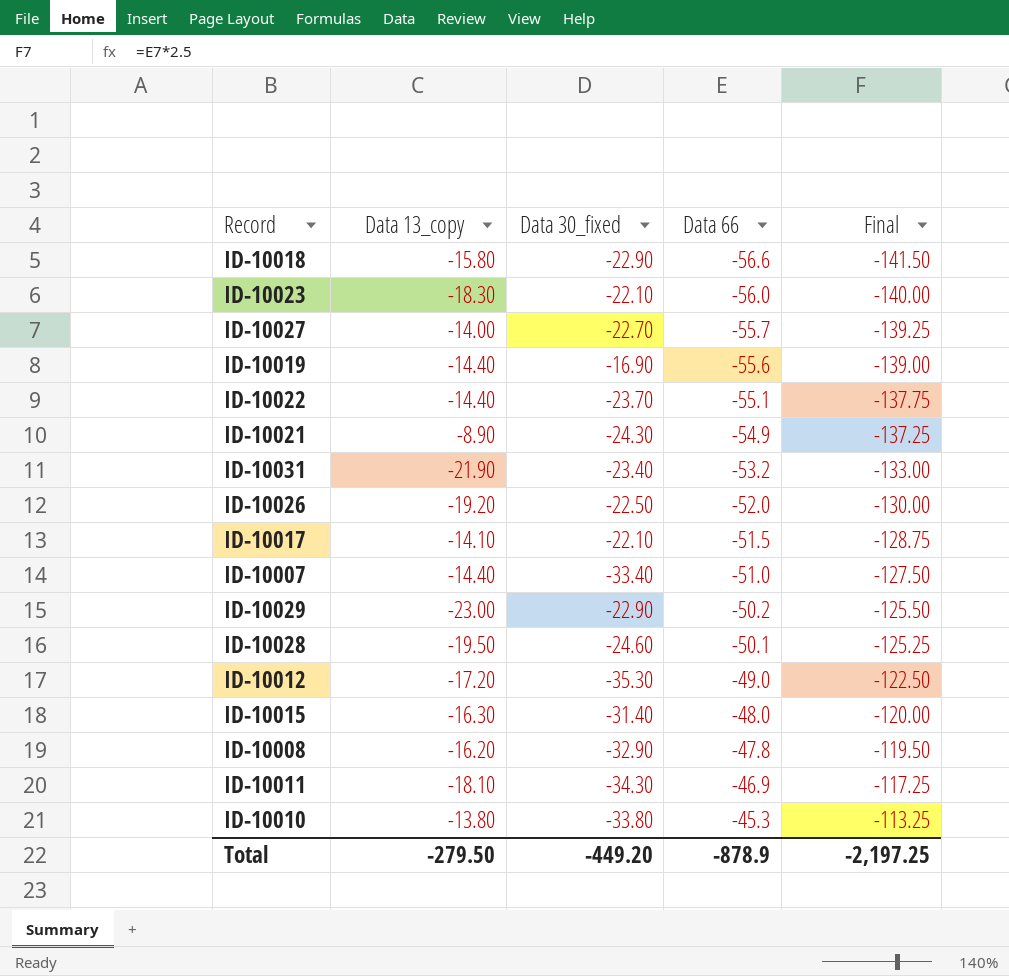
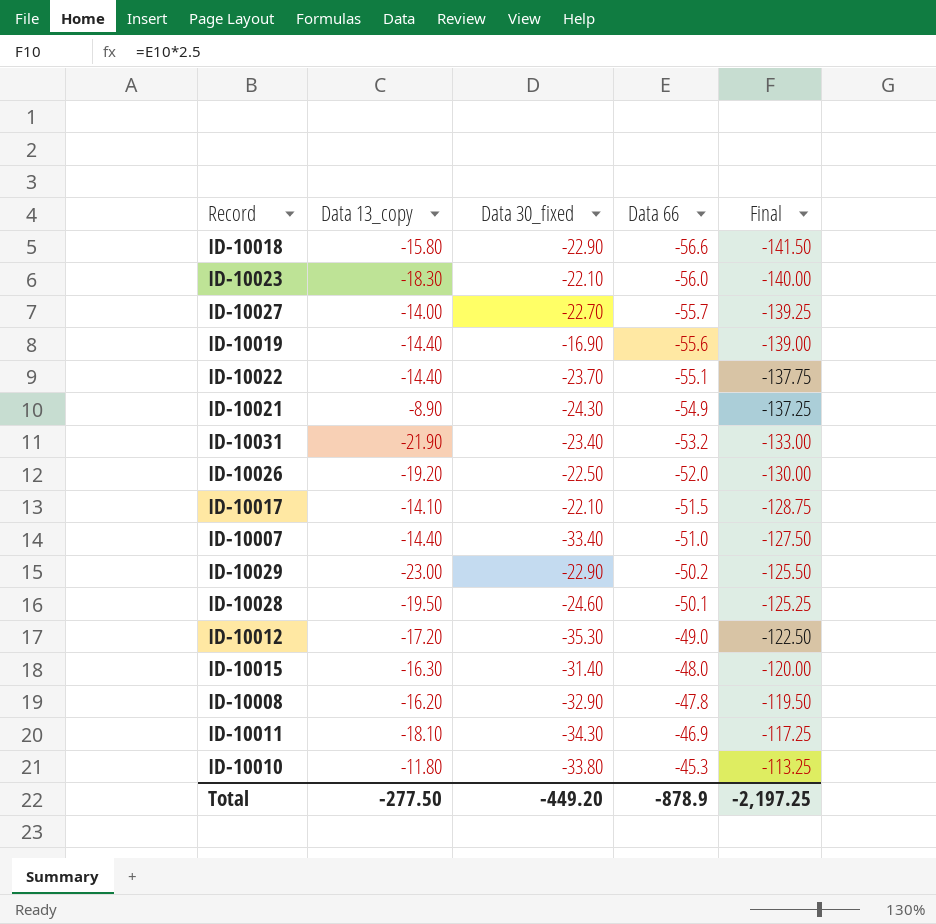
ID-10010 | Data 13_copy: -13.80 -> -11.80
Total | Data 13_copy: -279.50 -> -277.50

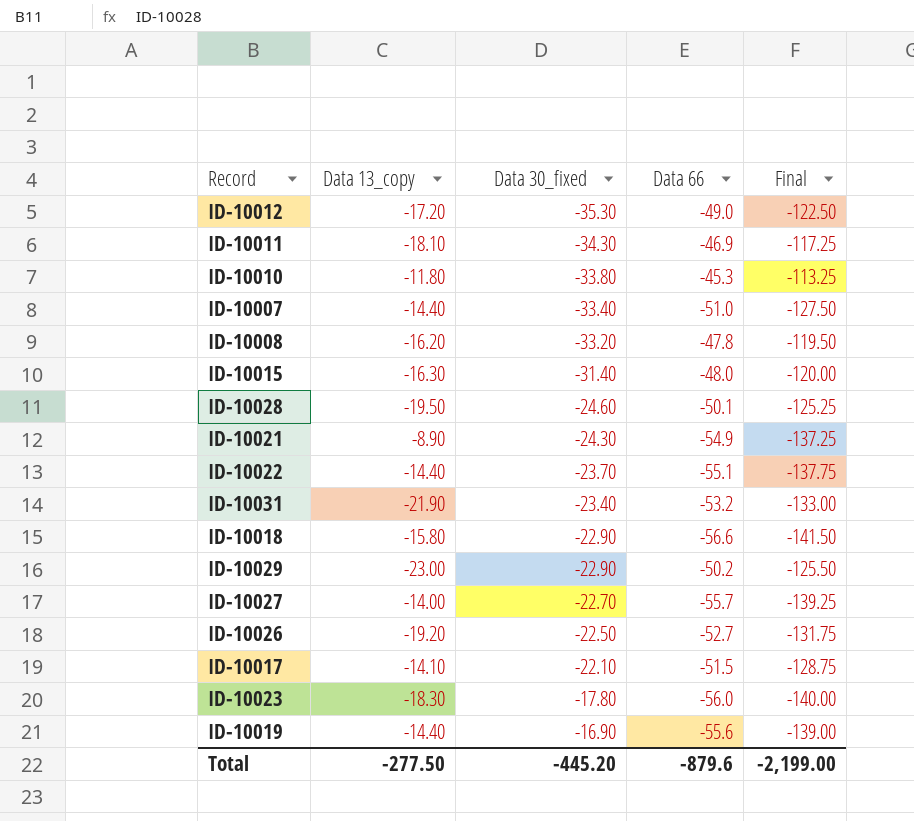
row order: Data 66 ascending -> Data 30_fixed ascending
ID-10008 | Data 30_fixed: -32.90 -> -33.20
ID-10026 | Data 66: -52.0 -> -52.7
ID-10026 | Final: -130.00 -> -131.75
ID-10023 | Data 30_fixed: -22.10 -> -17.80
Total | Data 30_fixed: -449.20 -> -445.20
Total | Data 66: -878.9 -> -879.6
Total | Final: -2,197.25 -> -2,199.00

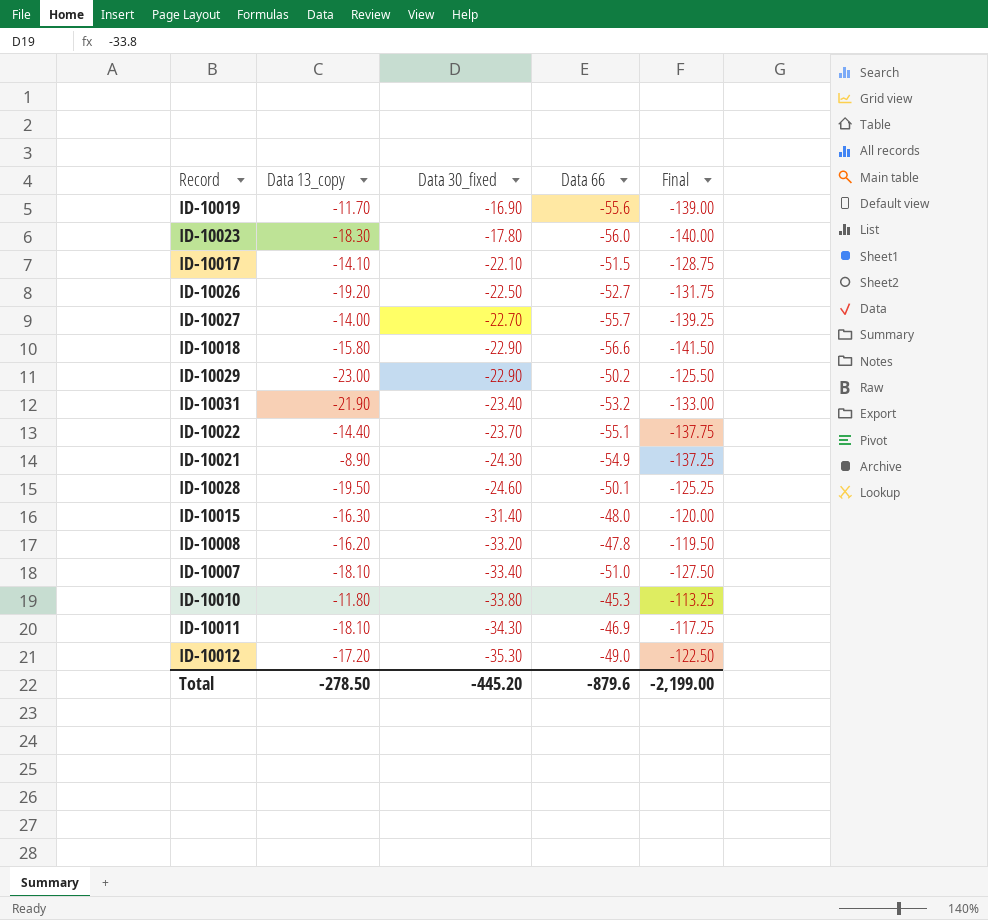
row order: Data 30_fixed ascending -> Data 30_fixed descending
ID-10019 | Data 13_copy: -14.40 -> -11.70
ID-10007 | Data 13_copy: -14.40 -> -18.10
Total | Data 13_copy: -277.50 -> -278.50

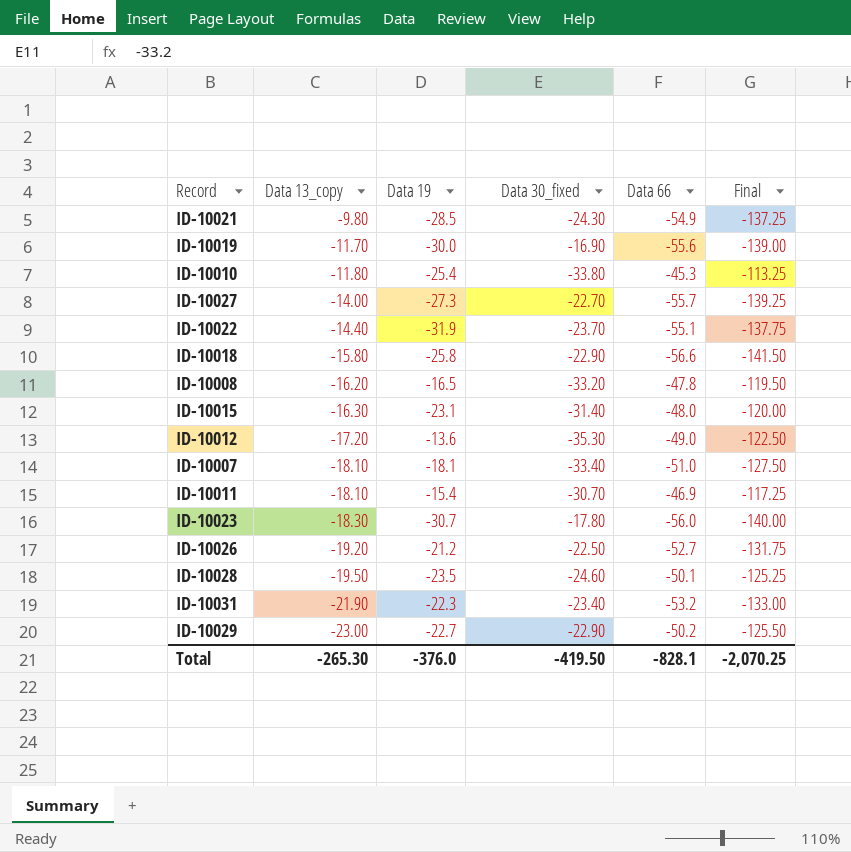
row order: Data 30_fixed descending -> Data 13_copy descending
column Data 19 | position: none -> 3
row ID-10017: -14.10 | -22.10 | -51.5 | -128.75 -> none
ID-10021 | Data 13_copy: -8.90 -> -9.80
ID-10011 | Data 30_fixed: -34.30 -> -30.70
Total | Data 13_copy: -278.50 -> -265.30
Total | Data 30_fixed: -445.20 -> -419.50
Total | Data 66: -879.6 -> -828.1
Total | Final: -2,199.00 -> -2,070.25

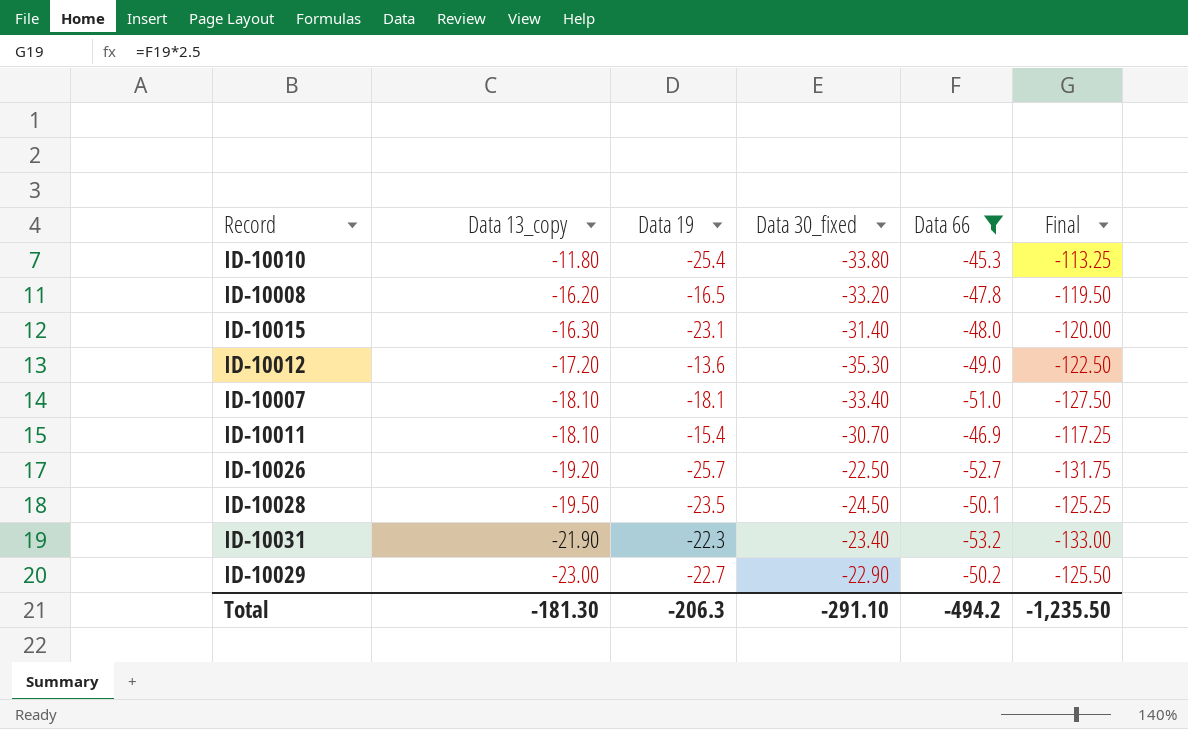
filter: none -> Data 66 >= -53.2
ID-10026 | Data 19: -21.2 -> -25.7
ID-10028 | Data 30_fixed: -24.60 -> -24.50
Total | Data 13_copy: -265.30 -> -181.30
Total | Data 19: -376.0 -> -206.3
Total | Data 30_fixed: -419.50 -> -291.10
Total | Data 66: -828.1 -> -494.2
Total | Final: -2,070.25 -> -1,235.50

